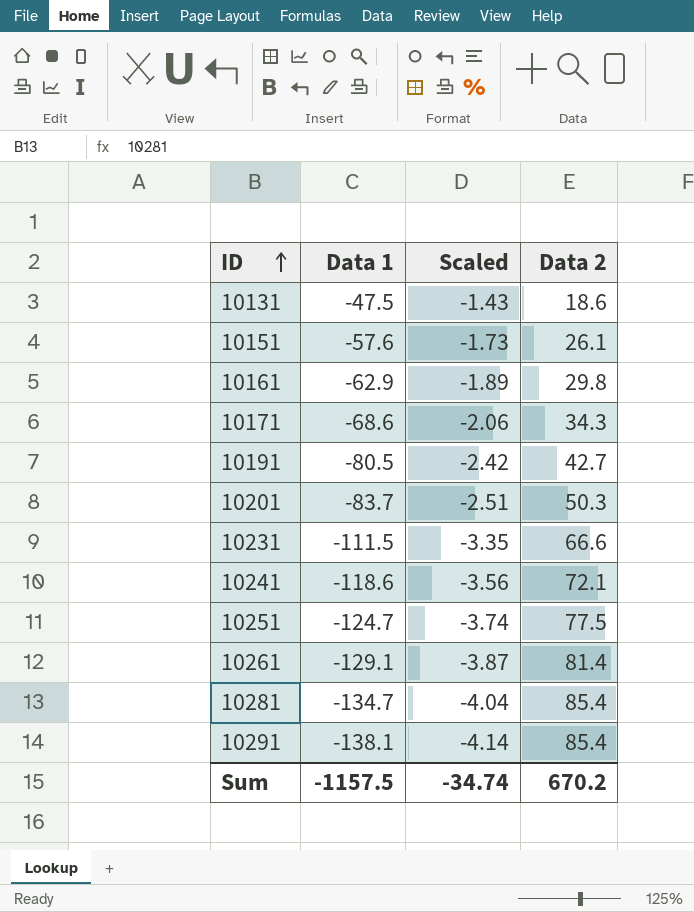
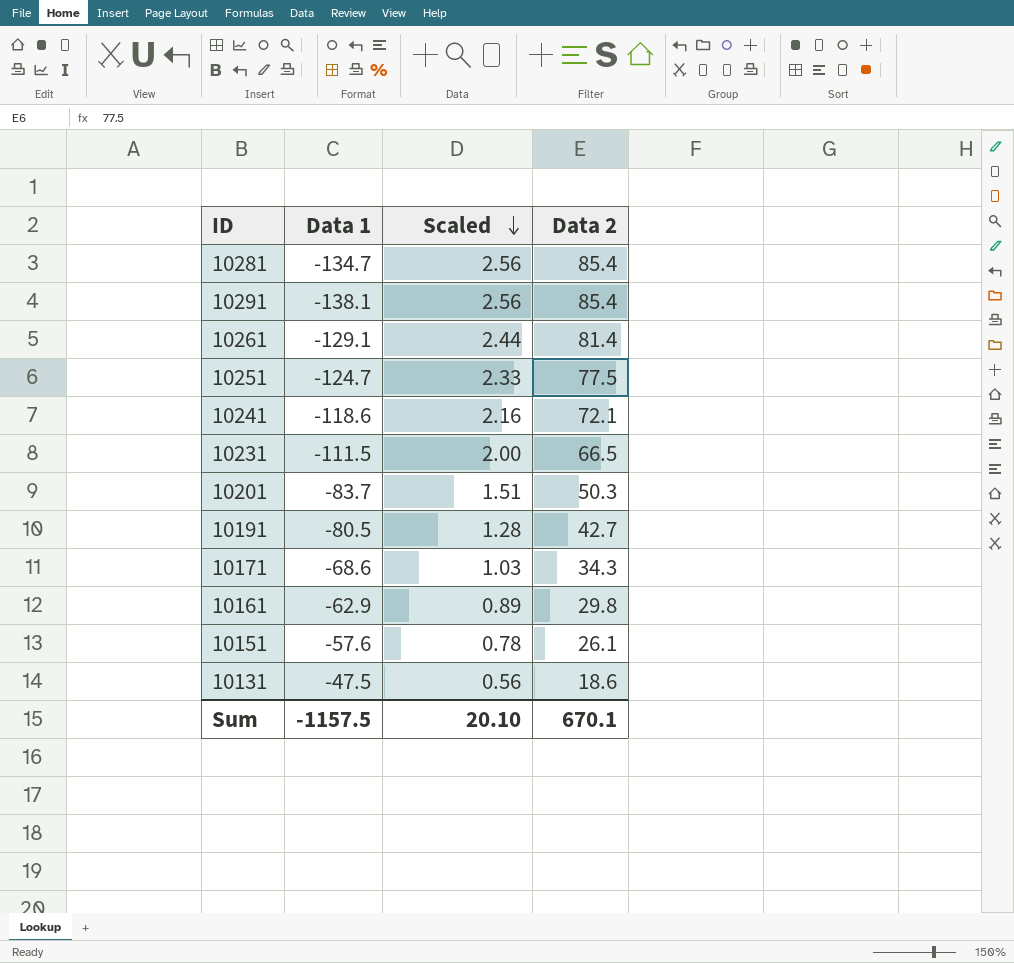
row order: ID ascending -> Scaled descending
column Scaled | formula: [Data 1] * 0.03 -> [Data 2] * 0.03
10231 | Data 2: 66.6 -> 66.5
Sum | Scaled: -34.74 -> 20.10
Sum | Data 2: 670.2 -> 670.1

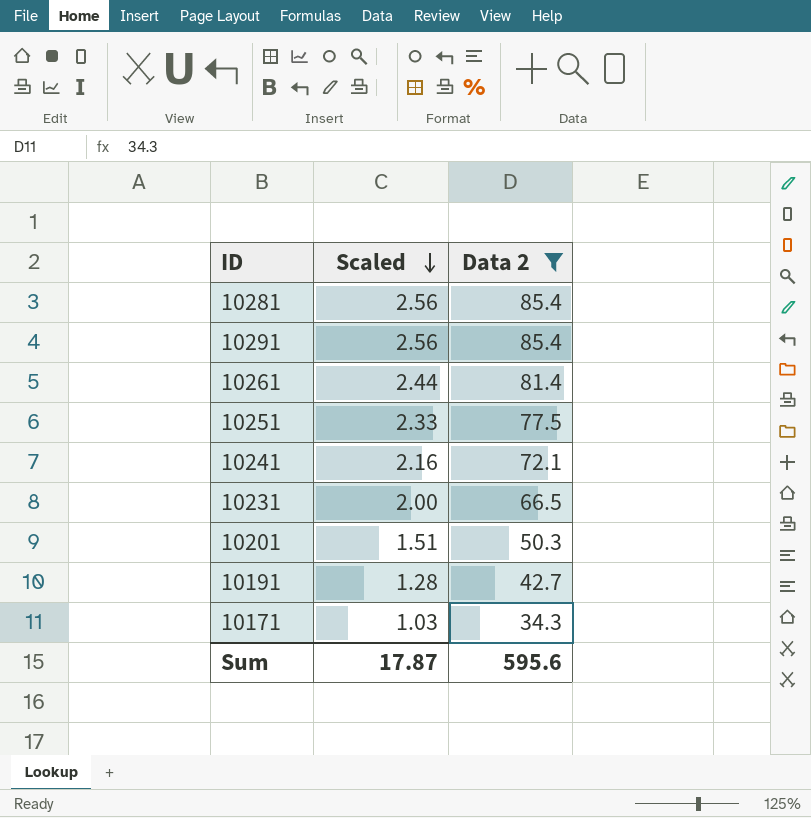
filter: none -> Data 2 >= 34.3
column Data 1 | position: 2 -> none
Sum | Scaled: 20.10 -> 17.87
Sum | Data 2: 670.1 -> 595.6

